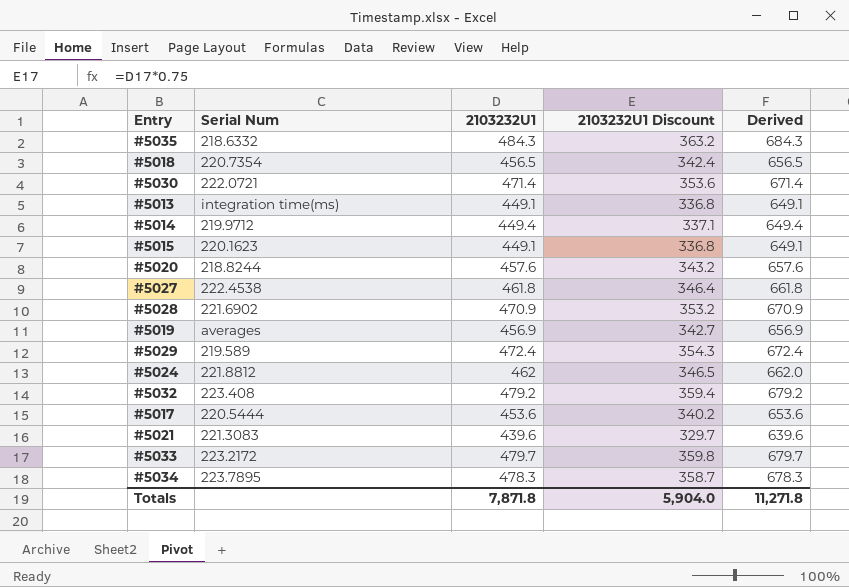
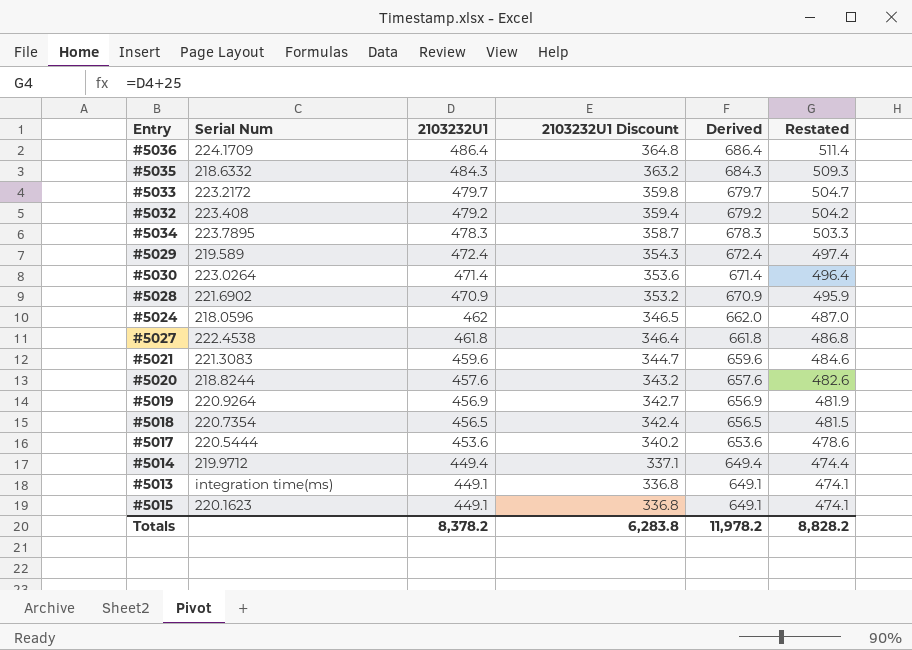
row order: none -> 2103232U1 descending
column Restated | formula: none -> [2103232U1] + 25
row #5036: none -> 224.1709 | 486.4 | 364.8 | 686.4 | 511.4
#5030 | Serial Num: 222.0721 -> 223.0264
#5024 | Serial Num: 221.8812 -> 218.0596
#5021 | 2103232U1: 439.6 -> 459.6
#5021 | 2103232U1 Discount: 329.7 -> 344.7
#5021 | Derived: 639.6 -> 659.6
#5019 | Serial Num: averages -> 220.9264
Totals | 2103232U1: 7,871.8 -> 8,378.2
Totals | 2103232U1 Discount: 5,904.0 -> 6,283.8
Totals | Derived: 11,271.8 -> 11,978.2

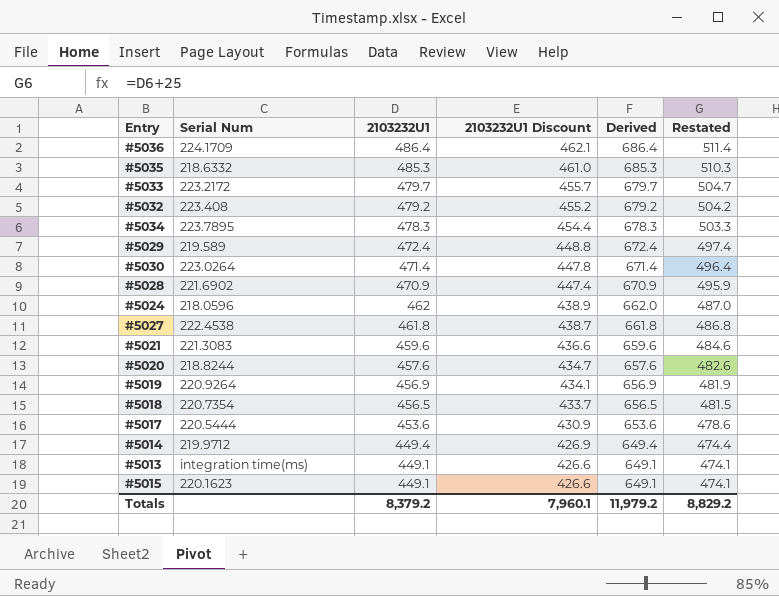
column 2103232U1 Discount | formula: [2103232U1] * 0.75 -> [2103232U1] * 0.95
#5035 | 2103232U1: 484.3 -> 485.3
#5035 | Derived: 684.3 -> 685.3
#5035 | Restated: 509.3 -> 510.3
Totals | 2103232U1: 8,378.2 -> 8,379.2
Totals | 2103232U1 Discount: 6,283.8 -> 7,960.1
Totals | Derived: 11,978.2 -> 11,979.2
Totals | Restated: 8,828.2 -> 8,829.2

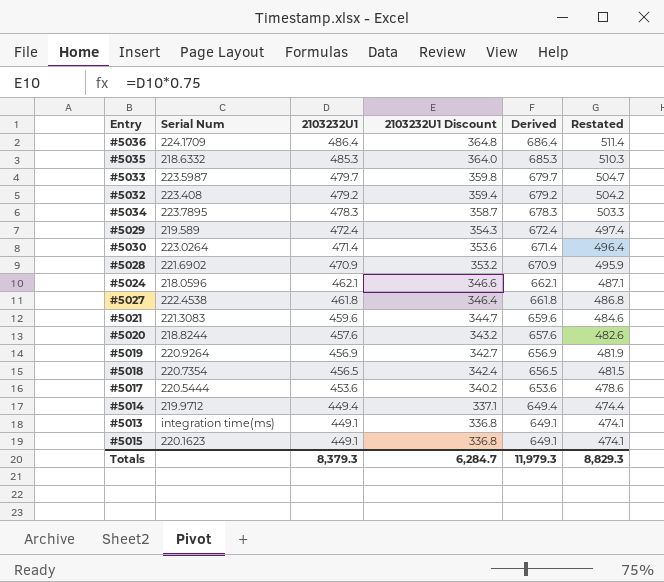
column 2103232U1 Discount | formula: [2103232U1] * 0.95 -> [2103232U1] * 0.75
#5033 | Serial Num: 223.2172 -> 223.5987
#5024 | 2103232U1: 462 -> 462.1
#5024 | Derived: 662.0 -> 662.1
#5024 | Restated: 487.0 -> 487.1
Totals | 2103232U1: 8,379.2 -> 8,379.3
Totals | 2103232U1 Discount: 7,960.1 -> 6,284.7
Totals | Derived: 11,979.2 -> 11,979.3
Totals | Restated: 8,829.2 -> 8,829.3

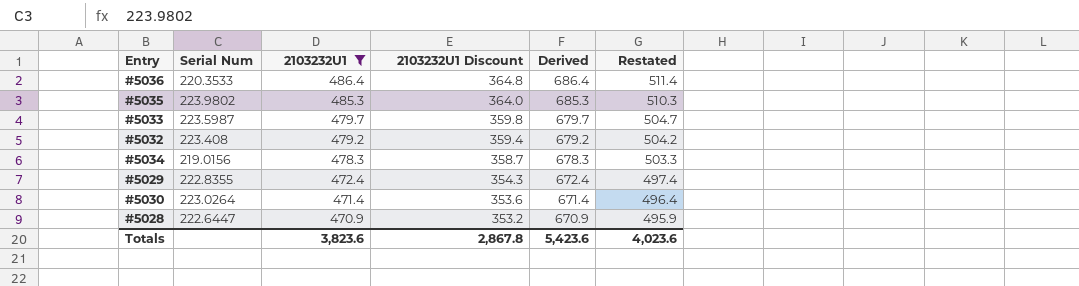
filter: none -> 2103232U1 >= 470.9
#5036 | Serial Num: 224.1709 -> 220.3533
#5035 | Serial Num: 218.6332 -> 223.9802
#5034 | Serial Num: 223.7895 -> 219.0156
#5029 | Serial Num: 219.589 -> 222.8355
#5028 | Serial Num: 221.6902 -> 222.6447
Totals | 2103232U1: 8,379.3 -> 3,823.6
Totals | 2103232U1 Discount: 6,284.7 -> 2,867.8
Totals | Derived: 11,979.3 -> 5,423.6
Totals | Restated: 8,829.3 -> 4,023.6

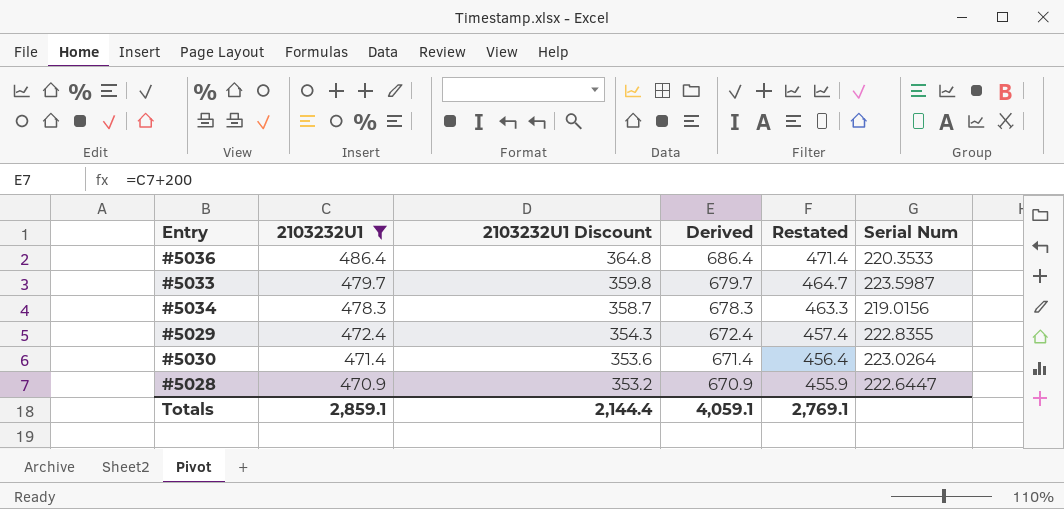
column Restated | formula: [2103232U1] + 25 -> [2103232U1] - 15
column Serial Num | position: 2 -> 6
row #5035: 223.9802 | 485.3 | 364.0 | 685.3 | 510.3 -> none
row #5032: 223.408 | 479.2 | 359.4 | 679.2 | 504.2 -> none
Totals | 2103232U1: 3,823.6 -> 2,859.1
Totals | 2103232U1 Discount: 2,867.8 -> 2,144.4
Totals | Derived: 5,423.6 -> 4,059.1
Totals | Restated: 4,023.6 -> 2,769.1

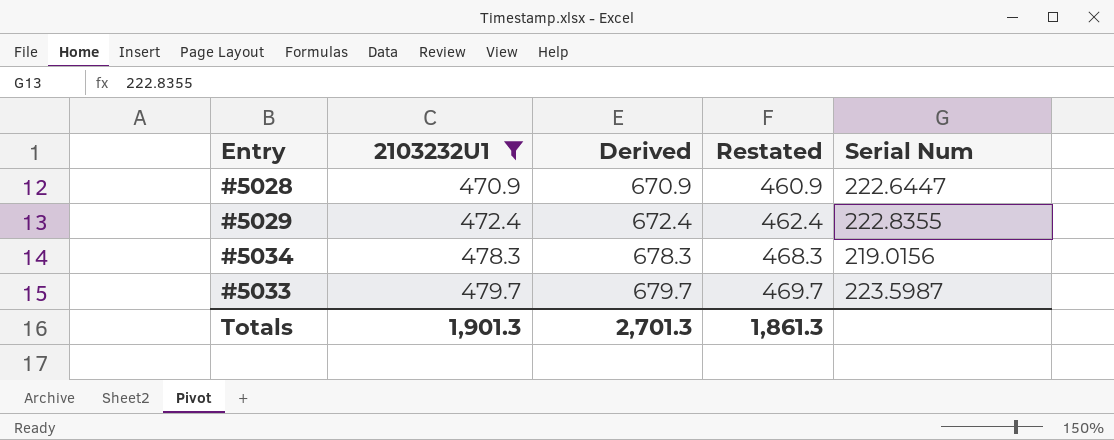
row order: 2103232U1 descending -> 2103232U1 ascending
column 2103232U1 Discount | formula: [2103232U1] * 0.75 -> none
column Restated | formula: [2103232U1] - 15 -> [2103232U1] - 10
row #5036: 486.4 | 364.8 | 686.4 | 471.4 | 220.3533 -> none
row #5030: 471.4 | 353.6 | 671.4 | 456.4 | 223.0264 -> none
Totals | 2103232U1: 2,859.1 -> 1,901.3
Totals | Derived: 4,059.1 -> 2,701.3
Totals | Restated: 2,769.1 -> 1,861.3

